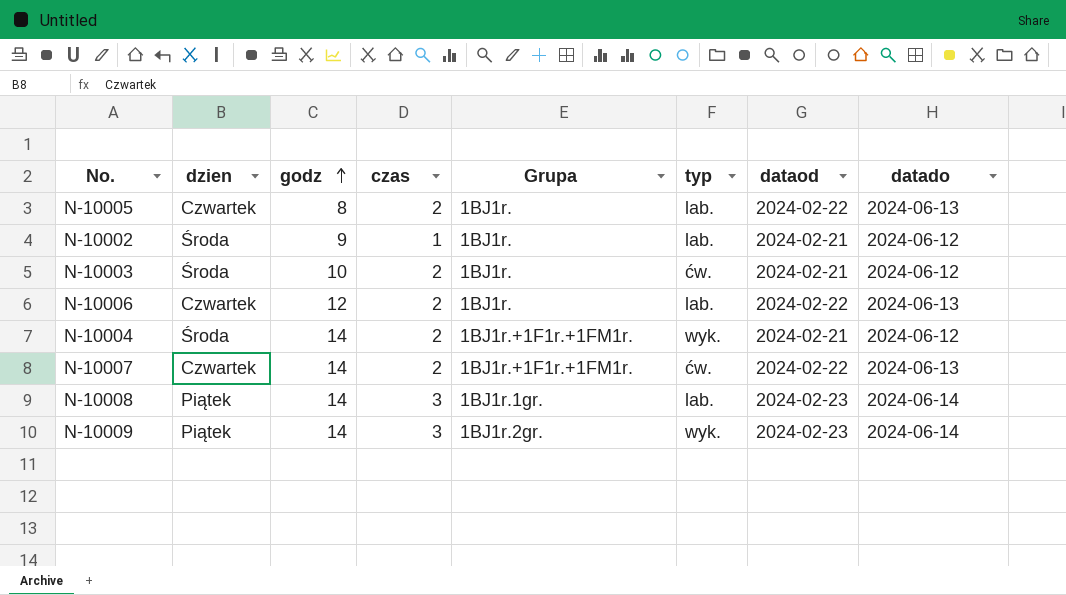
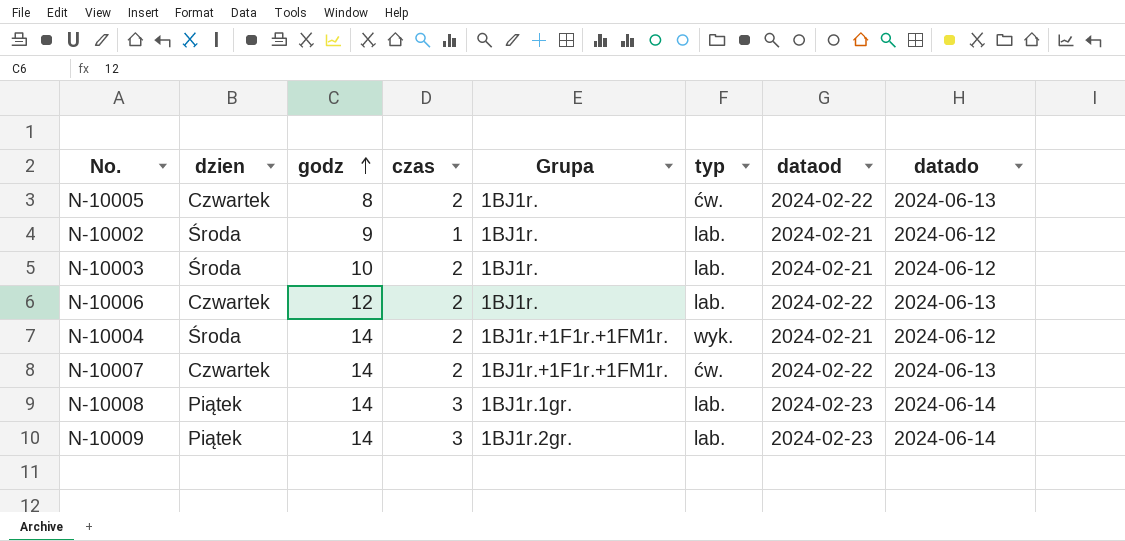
N-10005 | typ: lab. -> ćw.
N-10003 | typ: ćw. -> lab.
N-10009 | typ: wyk. -> lab.

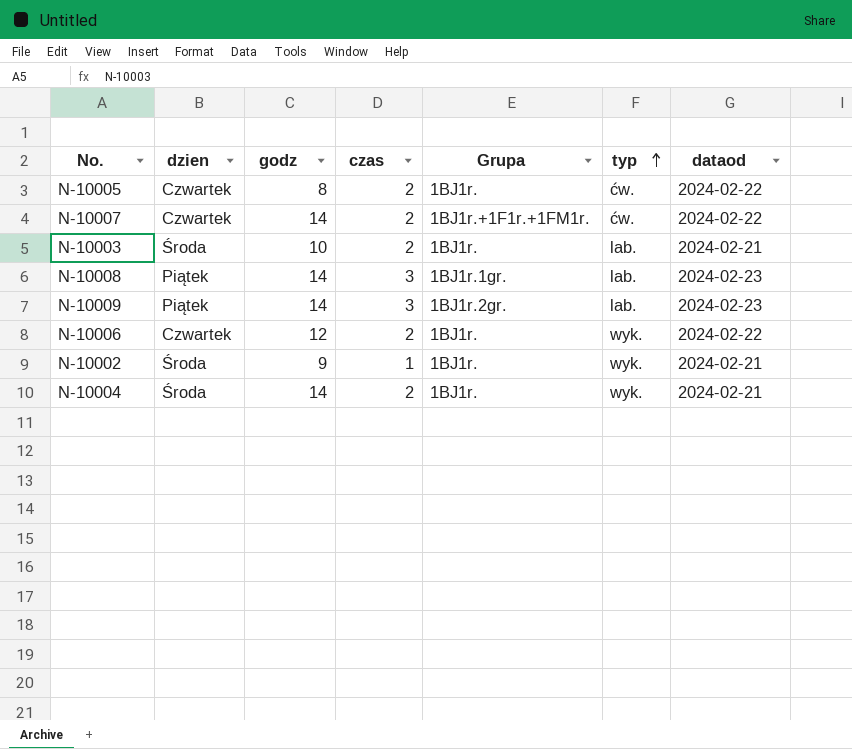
row order: godz ascending -> typ ascending
column datado | position: 8 -> none
N-10006 | typ: lab. -> wyk.
N-10002 | typ: lab. -> wyk.
N-10004 | Grupa: 1BJ1r.+1F1r.+1FM1r. -> 1BJ1r.

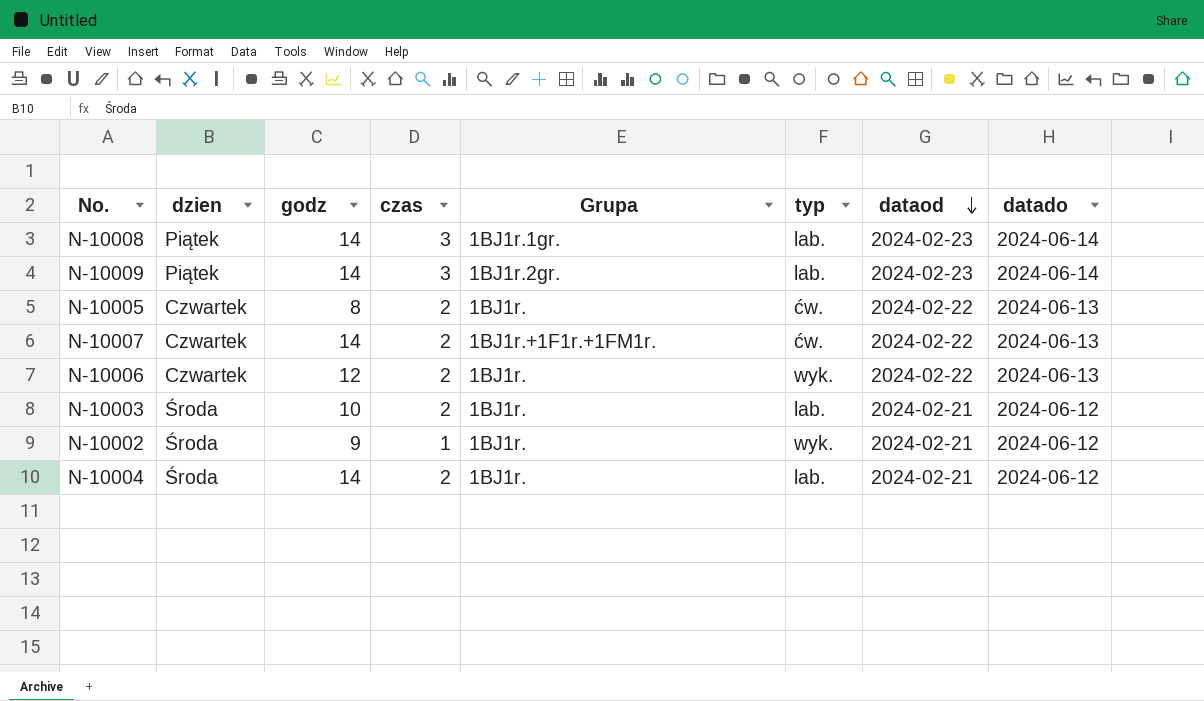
row order: typ ascending -> dataod descending
column datado | position: none -> 8
N-10004 | typ: wyk. -> lab.

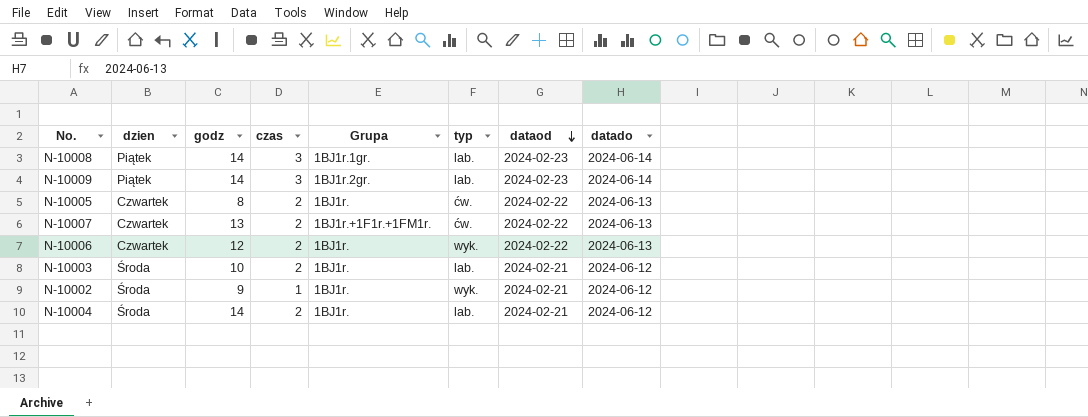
N-10007 | godz: 14 -> 13

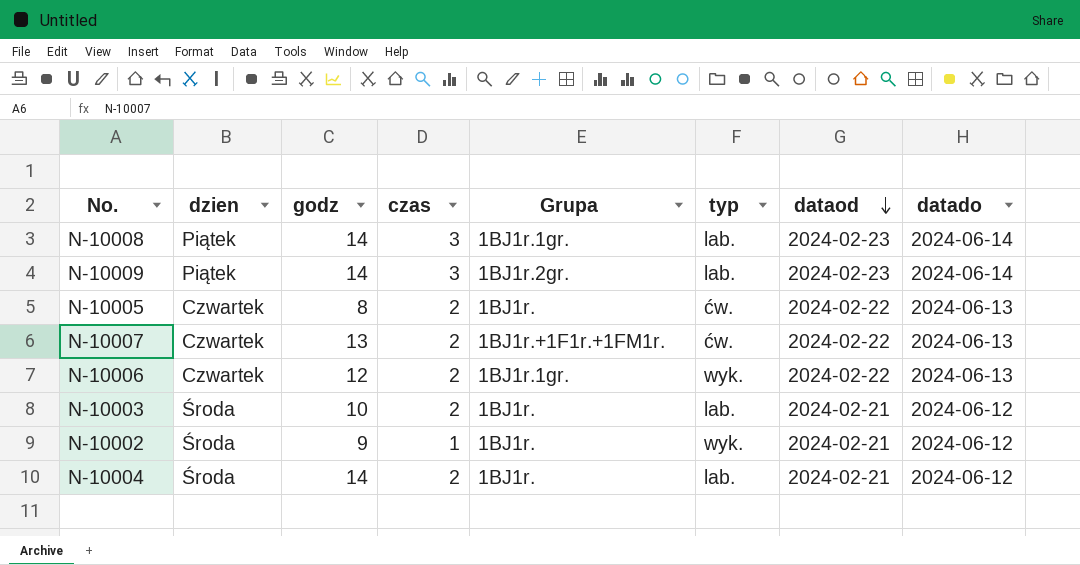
N-10006 | Grupa: 1BJ1r. -> 1BJ1r.1gr.

